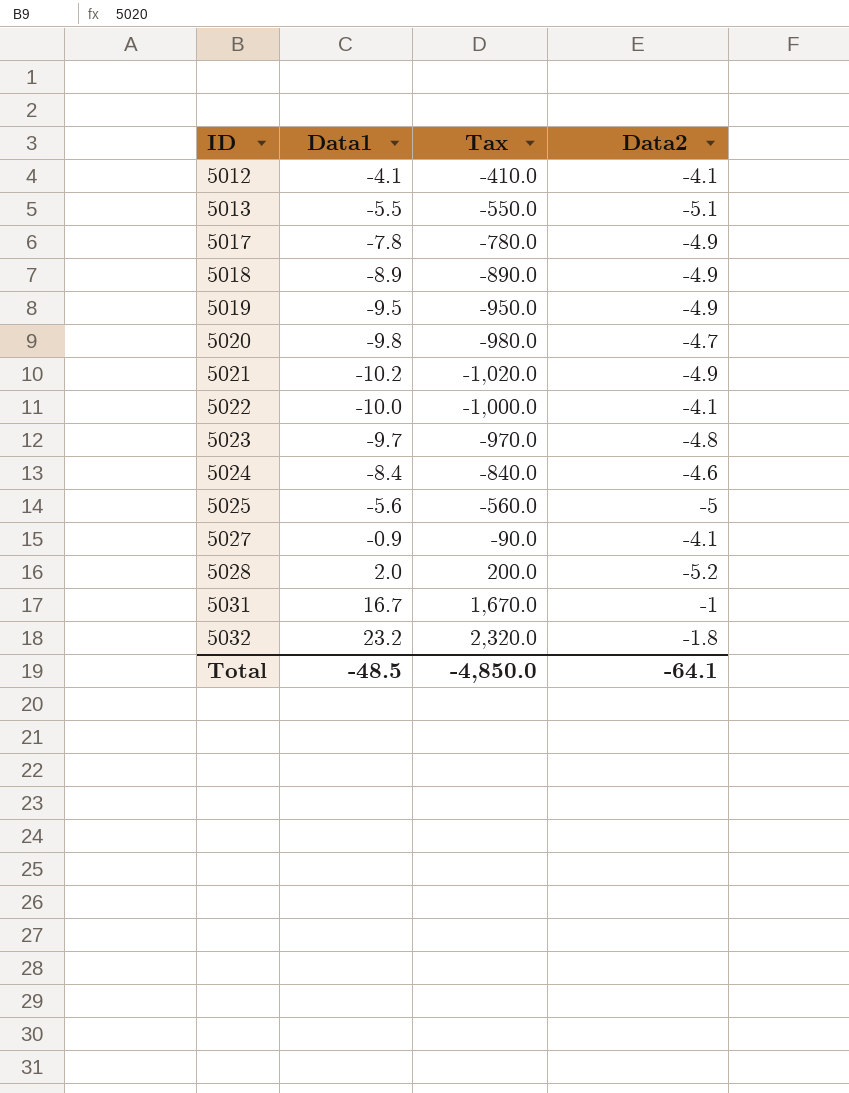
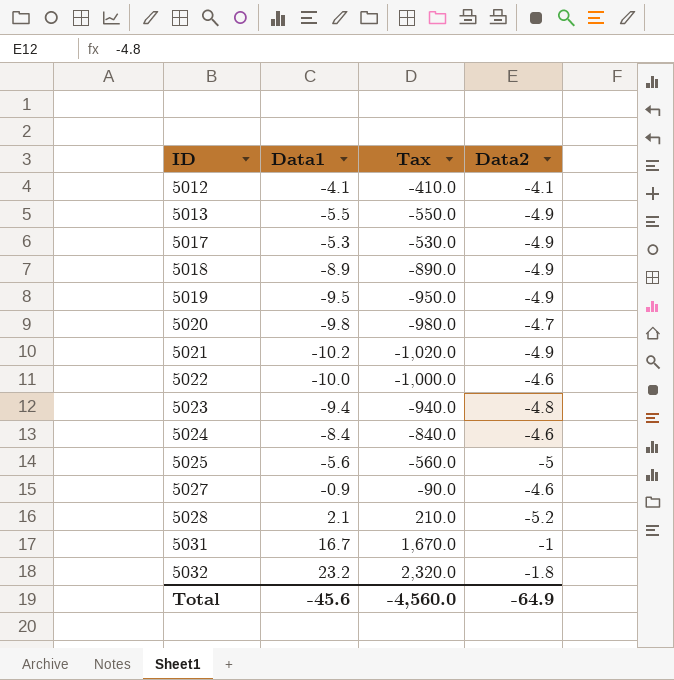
5013 | Data2: -5.1 -> -4.9
5017 | Data1: -7.8 -> -5.3
5017 | Tax: -780.0 -> -530.0
5022 | Data2: -4.1 -> -4.6
5023 | Data1: -9.7 -> -9.4
5023 | Tax: -970.0 -> -940.0
5027 | Data2: -4.1 -> -4.6
5028 | Data1: 2.0 -> 2.1
5028 | Tax: 200.0 -> 210.0
Total | Data1: -48.5 -> -45.6
Total | Tax: -4,850.0 -> -4,560.0
Total | Data2: -64.1 -> -64.9

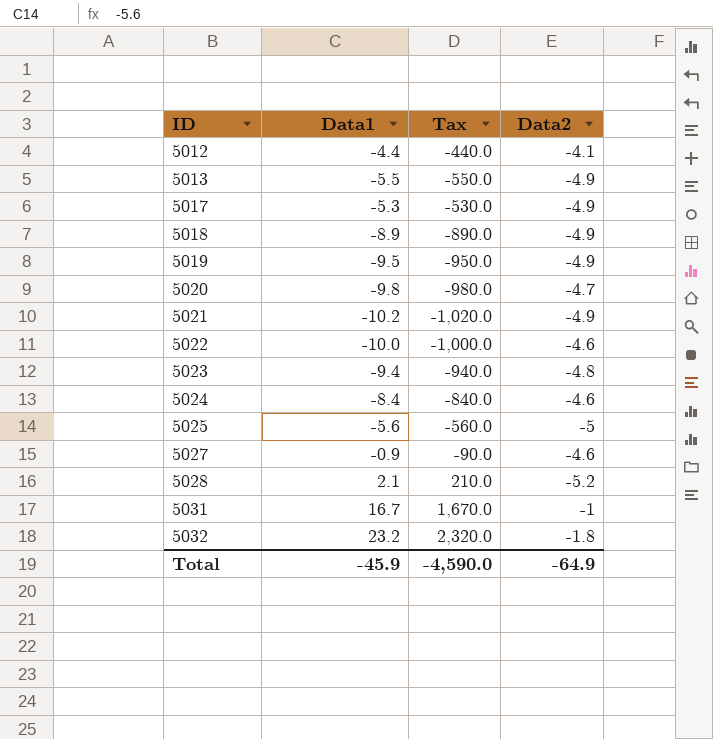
5012 | Data1: -4.1 -> -4.4
5012 | Tax: -410.0 -> -440.0
Total | Data1: -45.6 -> -45.9
Total | Tax: -4,560.0 -> -4,590.0

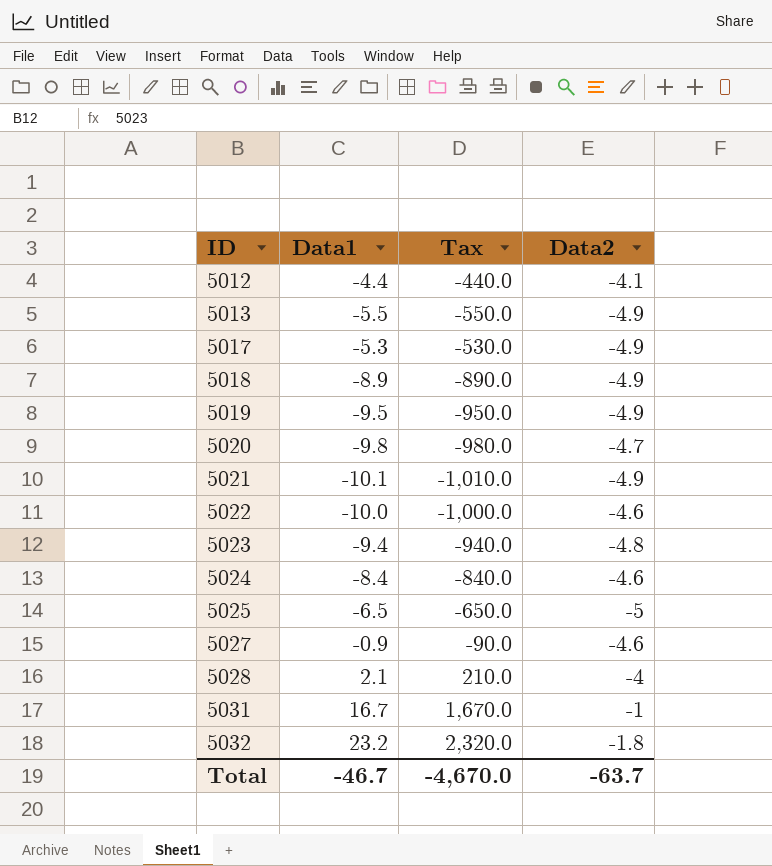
5021 | Data1: -10.2 -> -10.1
5021 | Tax: -1,020.0 -> -1,010.0
5025 | Data1: -5.6 -> -6.5
5025 | Tax: -560.0 -> -650.0
5028 | Data2: -5.2 -> -4
Total | Data1: -45.9 -> -46.7
Total | Tax: -4,590.0 -> -4,670.0
Total | Data2: -64.9 -> -63.7

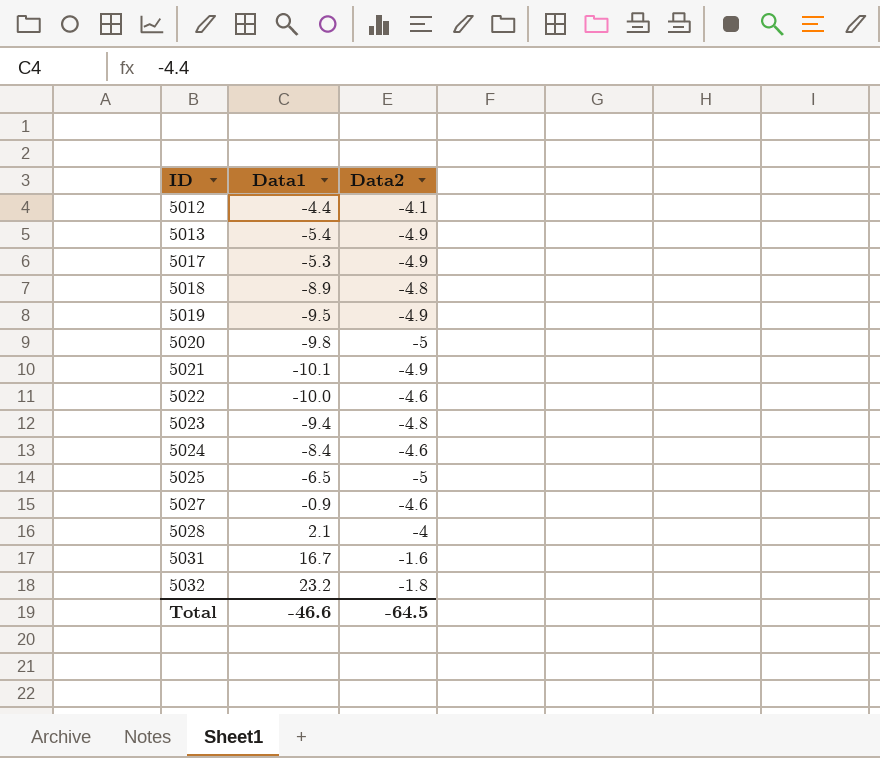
column Tax | formula: [Data1] * 100 -> none
5013 | Data1: -5.5 -> -5.4
5018 | Data2: -4.9 -> -4.8
5020 | Data2: -4.7 -> -5
5031 | Data2: -1 -> -1.6
Total | Data1: -46.7 -> -46.6
Total | Data2: -63.7 -> -64.5

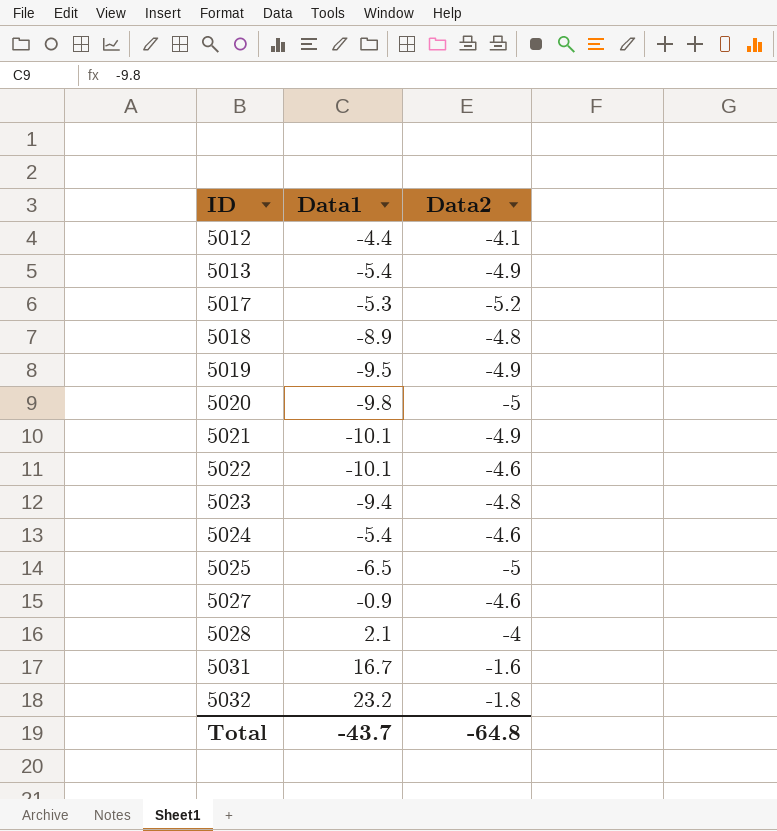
5017 | Data2: -4.9 -> -5.2
5022 | Data1: -10.0 -> -10.1
5024 | Data1: -8.4 -> -5.4
Total | Data1: -46.6 -> -43.7
Total | Data2: -64.5 -> -64.8

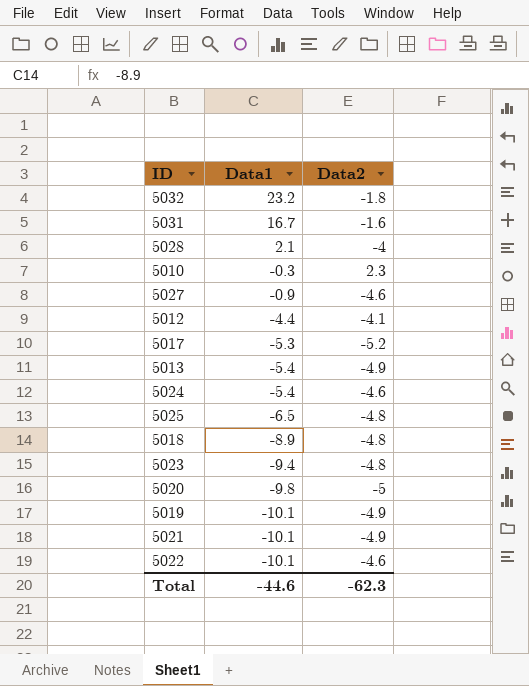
row order: ID ascending -> Data1 descending
row 5010: none -> -0.3 | 2.3
5025 | Data2: -5 -> -4.8
5019 | Data1: -9.5 -> -10.1
Total | Data1: -43.7 -> -44.6
Total | Data2: -64.8 -> -62.3

